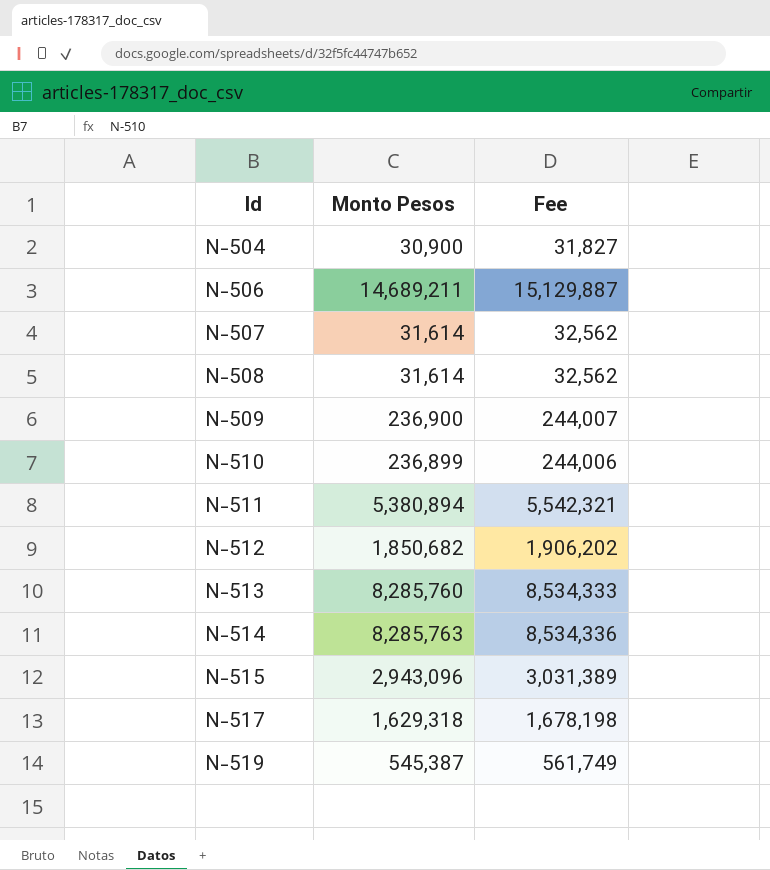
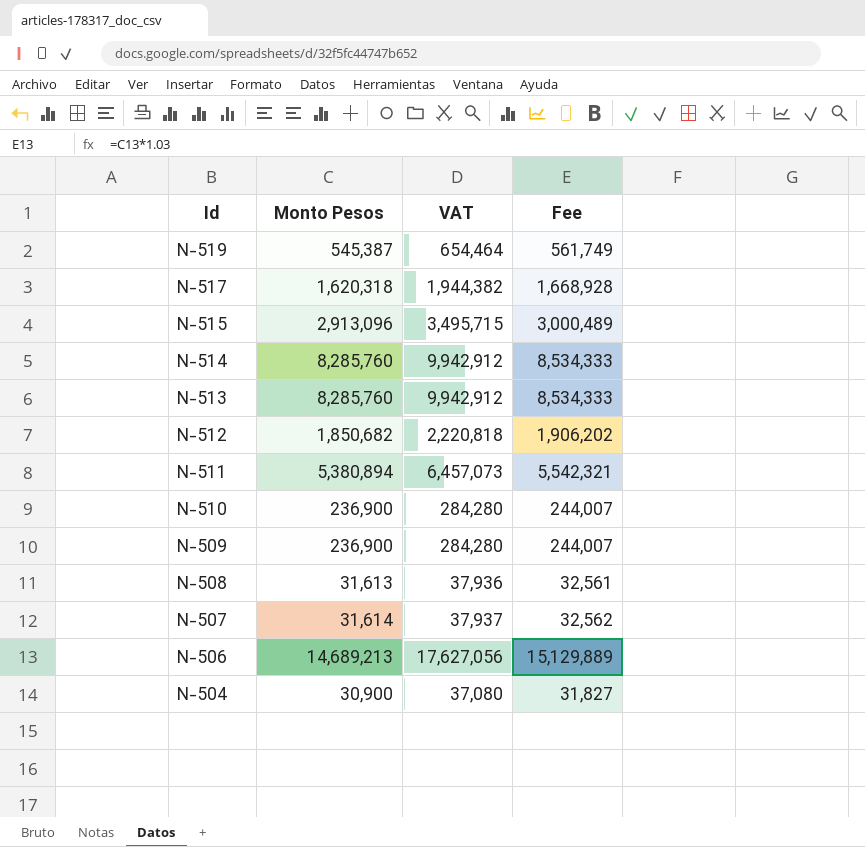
row order: Id ascending -> Id descending
column VAT | formula: none -> [Monto Pesos] * 1.2
N-517 | Monto Pesos: 1,629,318 -> 1,620,318
N-517 | Fee: 1,678,198 -> 1,668,928
N-515 | Monto Pesos: 2,943,096 -> 2,913,096
N-515 | Fee: 3,031,389 -> 3,000,489
N-514 | Monto Pesos: 8,285,763 -> 8,285,760
N-514 | Fee: 8,534,336 -> 8,534,333
N-510 | Monto Pesos: 236,899 -> 236,900
N-510 | Fee: 244,006 -> 244,007
N-508 | Monto Pesos: 31,614 -> 31,613
N-508 | Fee: 32,562 -> 32,561
N-506 | Monto Pesos: 14,689,211 -> 14,689,213
N-506 | Fee: 15,129,887 -> 15,129,889

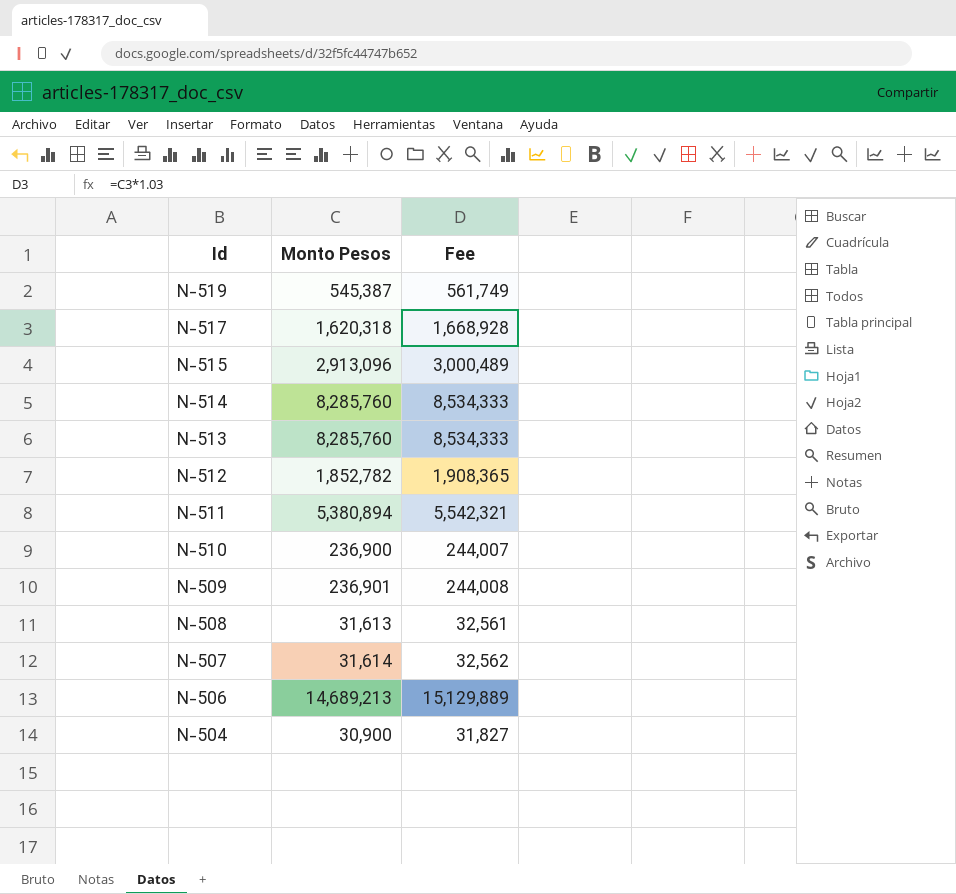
column VAT | formula: [Monto Pesos] * 1.2 -> none
N-512 | Monto Pesos: 1,850,682 -> 1,852,782
N-512 | Fee: 1,906,202 -> 1,908,365
N-509 | Monto Pesos: 236,900 -> 236,901
N-509 | Fee: 244,007 -> 244,008

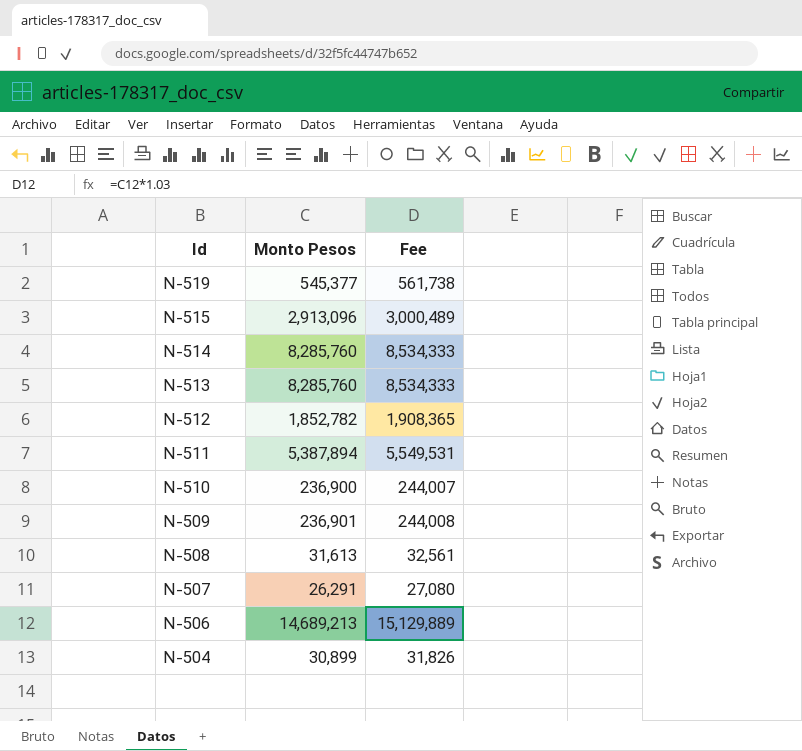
row N-517: 1,620,318 | 1,668,928 -> none
N-519 | Monto Pesos: 545,387 -> 545,377
N-519 | Fee: 561,749 -> 561,738
N-511 | Monto Pesos: 5,380,894 -> 5,387,894
N-511 | Fee: 5,542,321 -> 5,549,531
N-507 | Monto Pesos: 31,614 -> 26,291
N-507 | Fee: 32,562 -> 27,080
N-504 | Monto Pesos: 30,900 -> 30,899
N-504 | Fee: 31,827 -> 31,826

